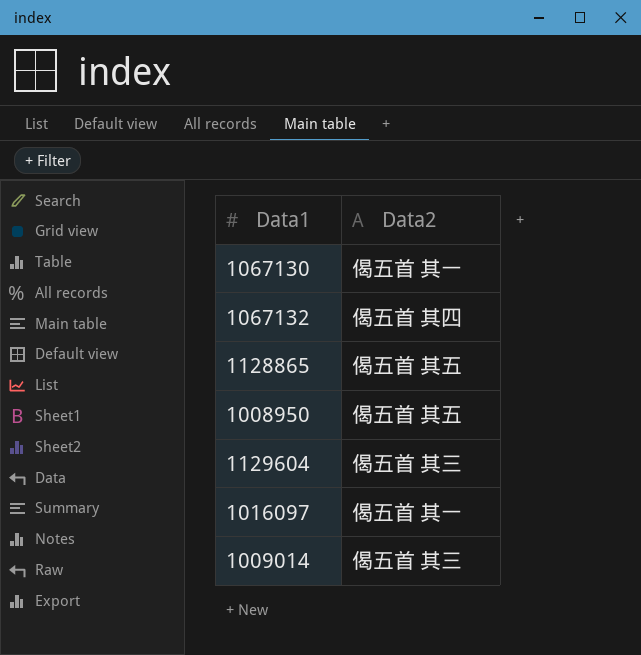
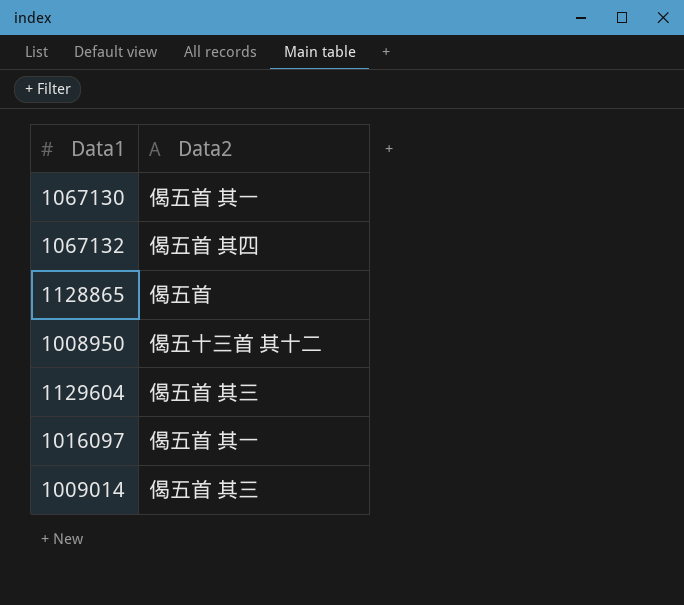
1128865 | Data2: 偈五首 其五 -> 偈五首
1008950 | Data2: 偈五首 其五 -> 偈五十三首 其十二

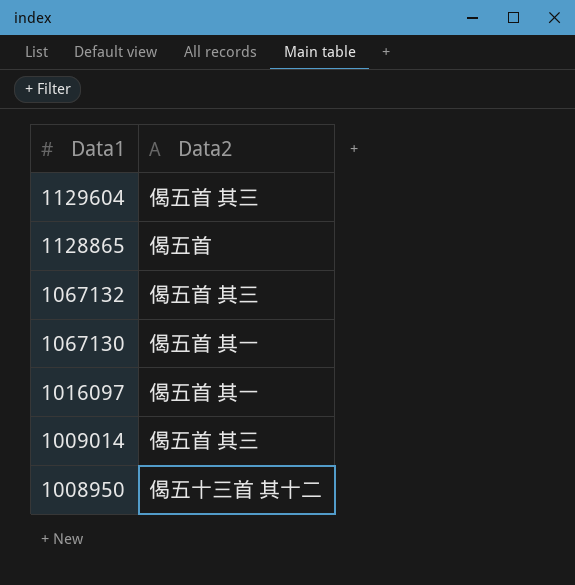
row order: none -> Data1 descending
1067132 | Data2: 偈五首 其四 -> 偈五首 其三

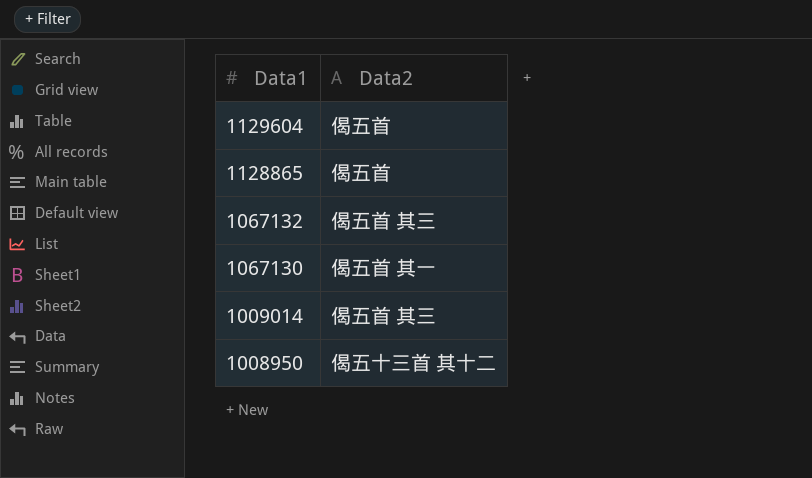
row 1016097: 偈五首 其一 -> none
1129604 | Data2: 偈五首 其三 -> 偈五首

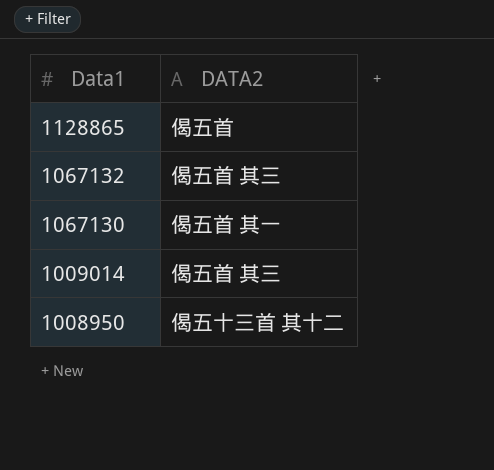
column name: Data2 -> DATA2
row 1129604: 偈五首 -> none

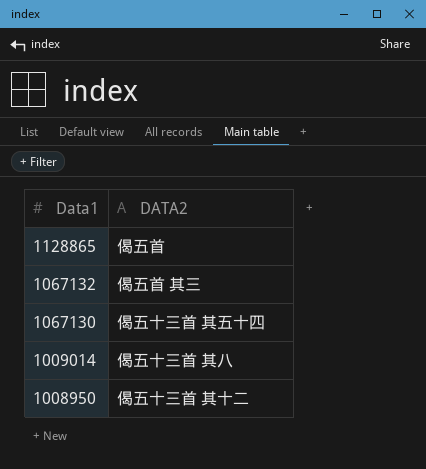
1067130 | DATA2: 偈五首 其一 -> 偈五十三首 其五十四
1009014 | DATA2: 偈五首 其三 -> 偈五十三首 其八

